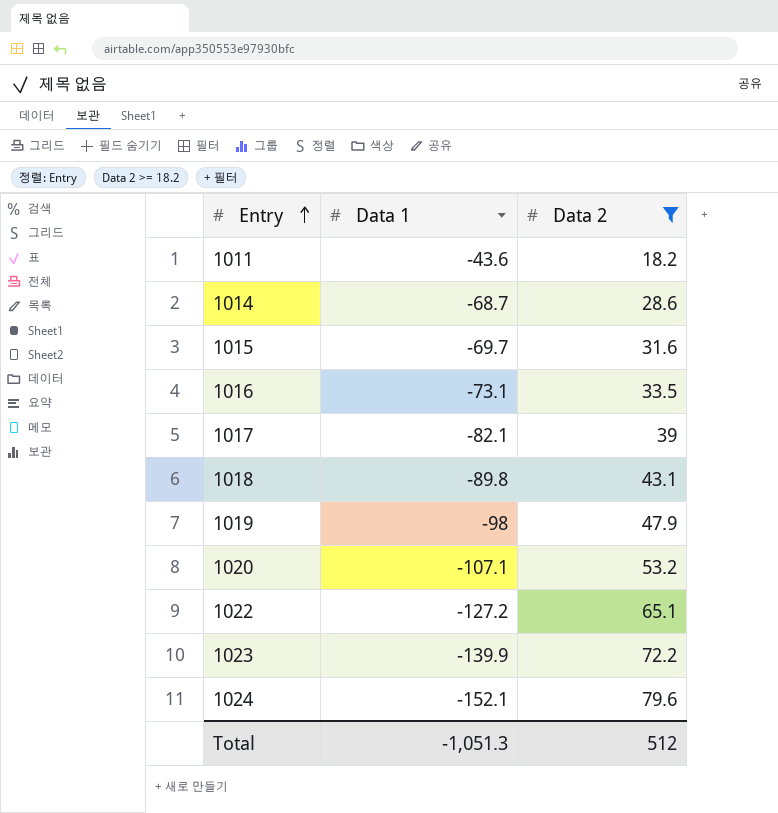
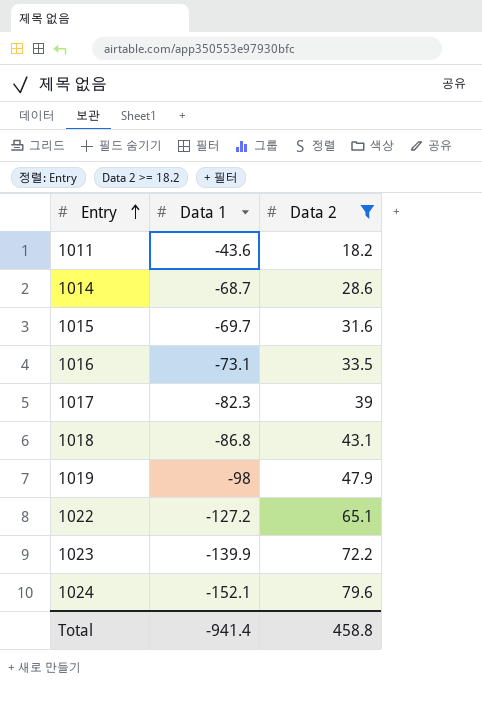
row 1020: -107.1 | 53.2 -> none
1017 | Data 1: -82.1 -> -82.3
1018 | Data 1: -89.8 -> -86.8
Total | Data 1: -1,051.3 -> -941.4
Total | Data 2: 512 -> 458.8

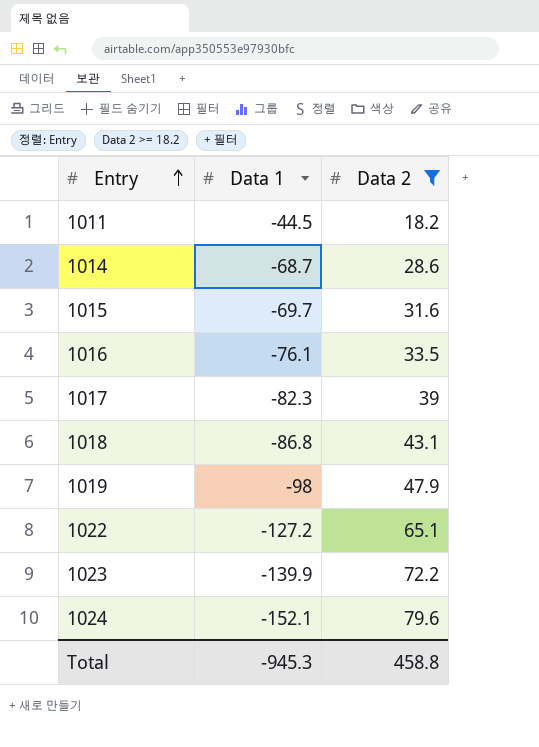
1011 | Data 1: -43.6 -> -44.5
1016 | Data 1: -73.1 -> -76.1
Total | Data 1: -941.4 -> -945.3

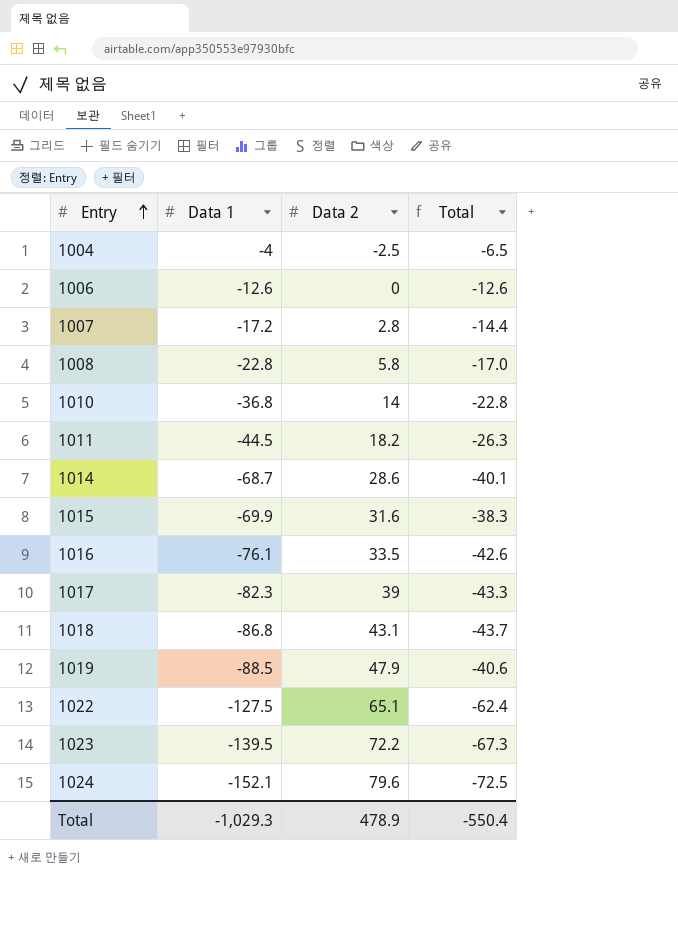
filter: Data 2 >= 18.2 -> none
column Total | formula: none -> [Data 1] + [Data 2]
1015 | Data 1: -69.7 -> -69.9
1019 | Data 1: -98 -> -88.5
1022 | Data 1: -127.2 -> -127.5
1023 | Data 1: -139.9 -> -139.5
Total | Data 1: -945.3 -> -1,029.3
Total | Data 2: 458.8 -> 478.9

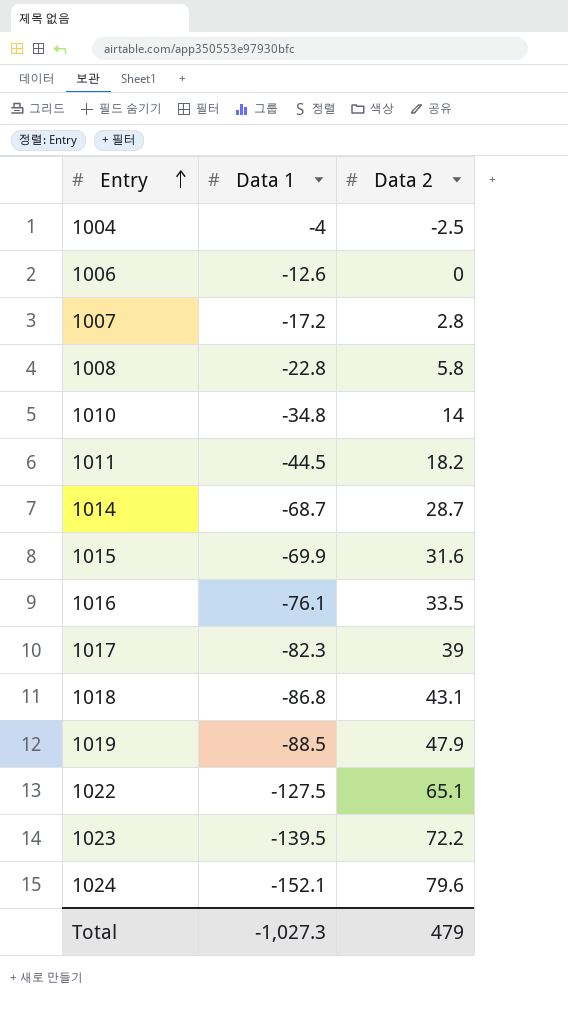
column Total | formula: [Data 1] + [Data 2] -> none
1010 | Data 1: -36.8 -> -34.8
1014 | Data 2: 28.6 -> 28.7
Total | Data 1: -1,029.3 -> -1,027.3
Total | Data 2: 478.9 -> 479

